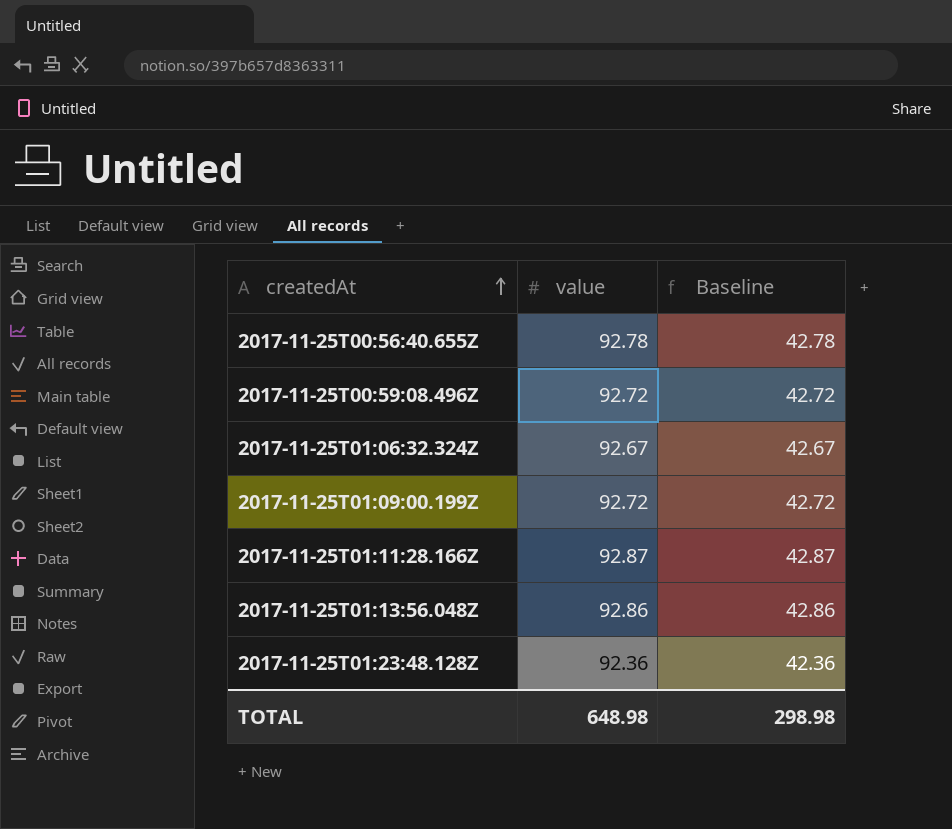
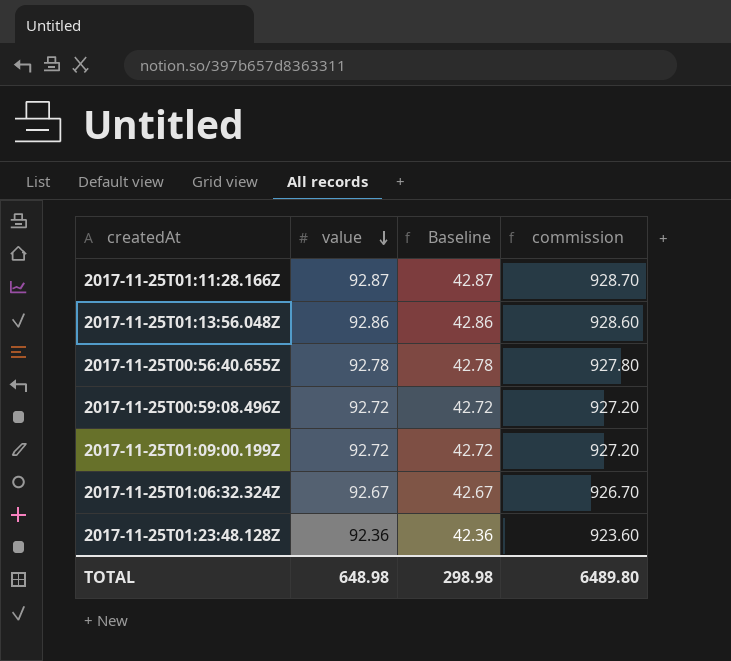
row order: createdAt ascending -> value descending
column commission | formula: none -> [value] * 10

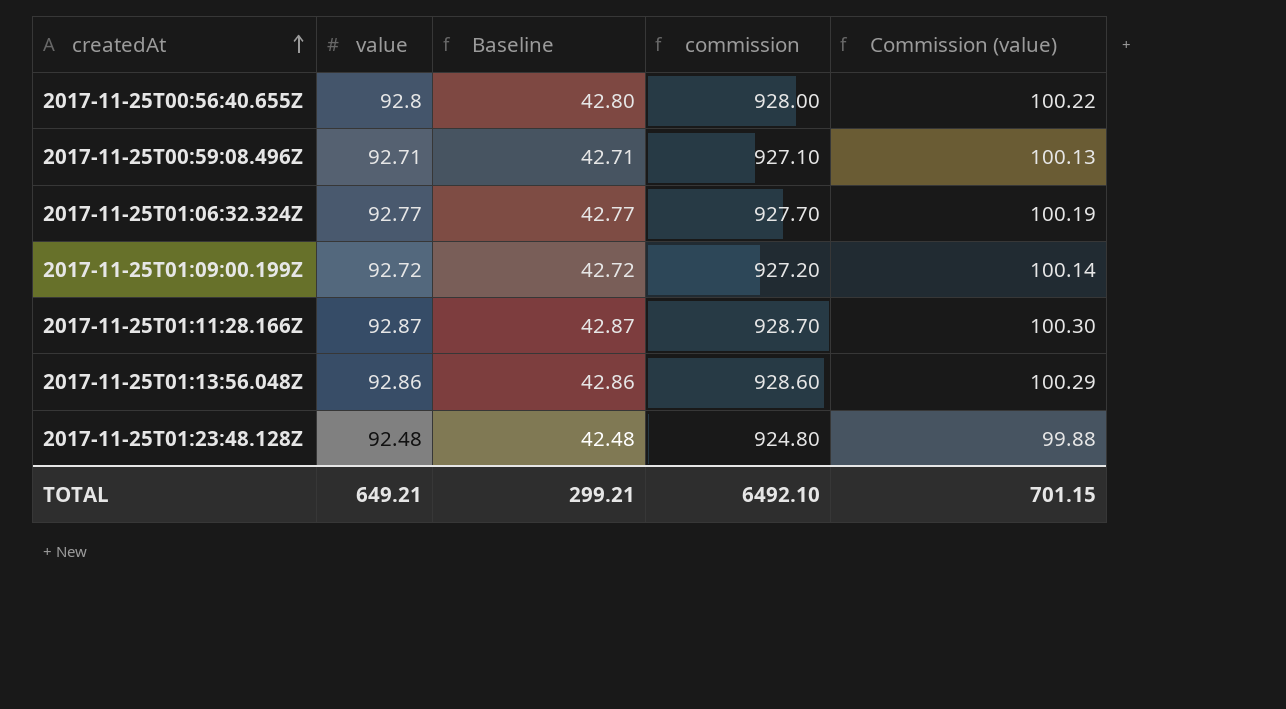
row order: value descending -> createdAt ascending
column Commission (value) | formula: none -> [value] * 1.08
2017-11-25T00:56:40.655Z | value: 92.78 -> 92.8
2017-11-25T00:56:40.655Z | Baseline: 42.78 -> 42.80
2017-11-25T00:56:40.655Z | commission: 927.80 -> 928.00
2017-11-25T00:59:08.496Z | value: 92.72 -> 92.71
2017-11-25T00:59:08.496Z | Baseline: 42.72 -> 42.71
2017-11-25T00:59:08.496Z | commission: 927.20 -> 927.10
2017-11-25T01:06:32.324Z | value: 92.67 -> 92.77
2017-11-25T01:06:32.324Z | Baseline: 42.67 -> 42.77
2017-11-25T01:06:32.324Z | commission: 926.70 -> 927.70
2017-11-25T01:23:48.128Z | value: 92.36 -> 92.48
2017-11-25T01:23:48.128Z | Baseline: 42.36 -> 42.48
2017-11-25T01:23:48.128Z | commission: 923.60 -> 924.80
TOTAL | value: 648.98 -> 649.21
TOTAL | Baseline: 298.98 -> 299.21
TOTAL | commission: 6489.80 -> 6492.10

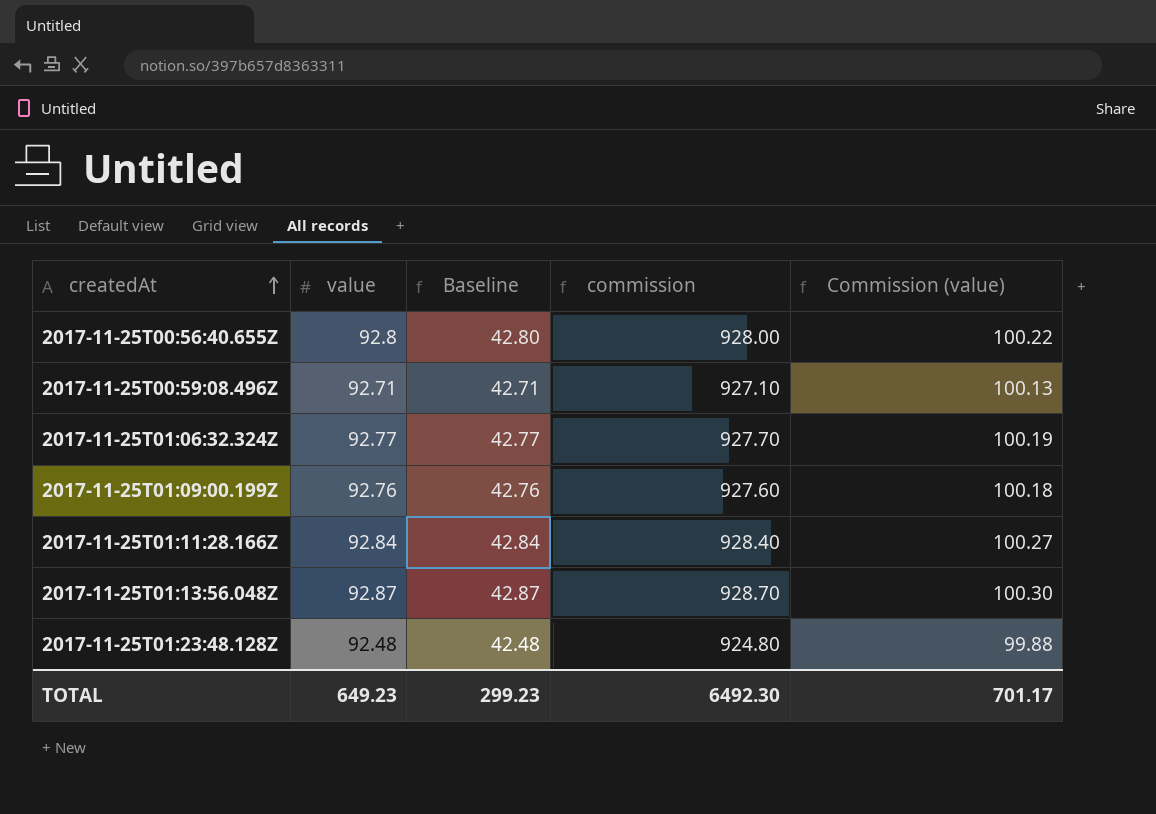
2017-11-25T01:09:00.199Z | value: 92.72 -> 92.76
2017-11-25T01:09:00.199Z | Baseline: 42.72 -> 42.76
2017-11-25T01:09:00.199Z | commission: 927.20 -> 927.60
2017-11-25T01:09:00.199Z | Commission (value): 100.14 -> 100.18
2017-11-25T01:11:28.166Z | value: 92.87 -> 92.84
2017-11-25T01:11:28.166Z | Baseline: 42.87 -> 42.84
2017-11-25T01:11:28.166Z | commission: 928.70 -> 928.40
2017-11-25T01:11:28.166Z | Commission (value): 100.30 -> 100.27
2017-11-25T01:13:56.048Z | value: 92.86 -> 92.87
2017-11-25T01:13:56.048Z | Baseline: 42.86 -> 42.87
2017-11-25T01:13:56.048Z | commission: 928.60 -> 928.70
2017-11-25T01:13:56.048Z | Commission (value): 100.29 -> 100.30
TOTAL | value: 649.21 -> 649.23
TOTAL | Baseline: 299.21 -> 299.23
TOTAL | commission: 6492.10 -> 6492.30
TOTAL | Commission (value): 701.15 -> 701.17

